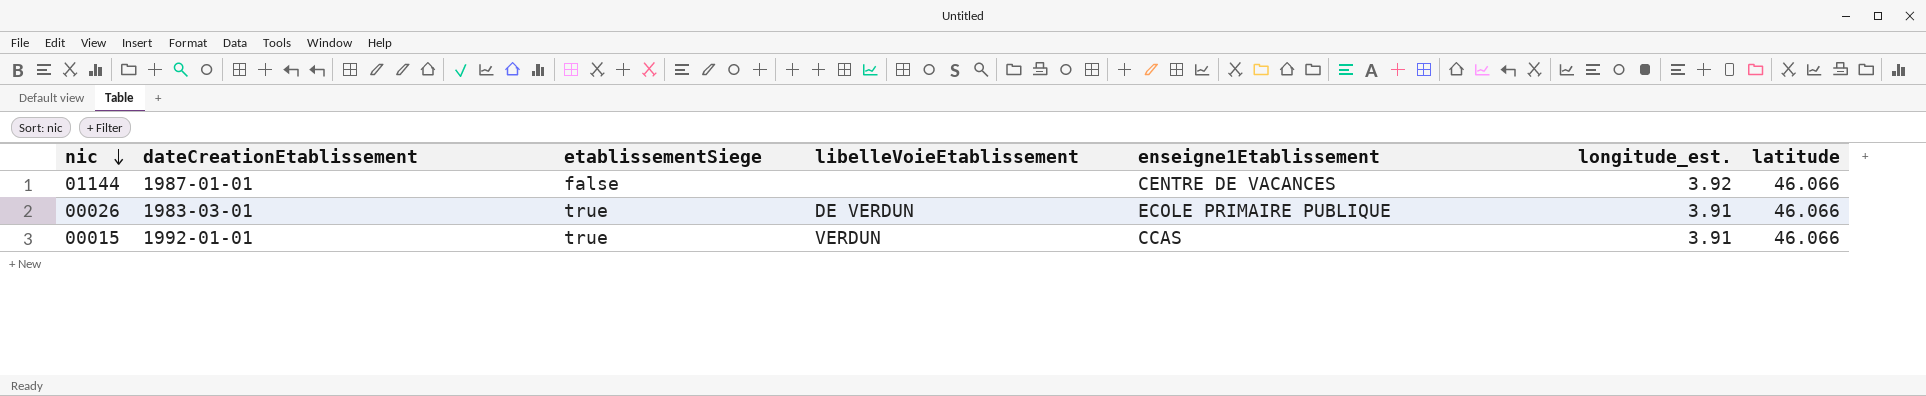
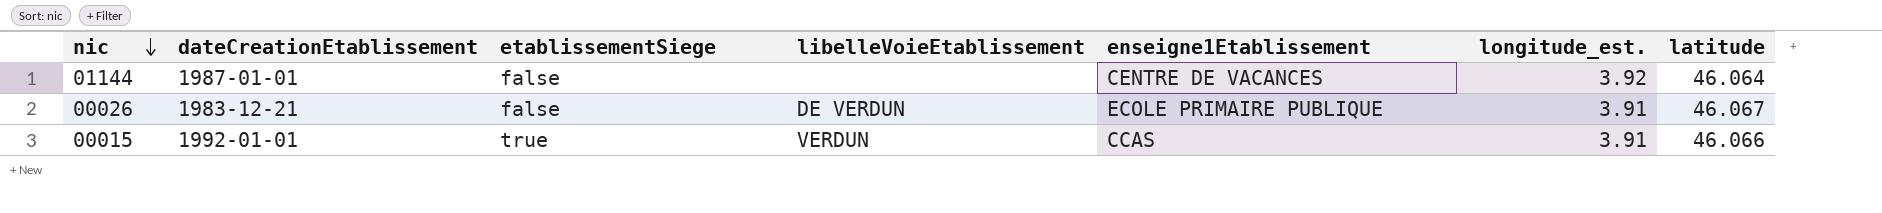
01144 | latitude: 46.066 -> 46.064
00026 | dateCreationEtablissement: 1983-03-01 -> 1983-12-21
00026 | etablissementSiege: true -> false
00026 | latitude: 46.066 -> 46.067

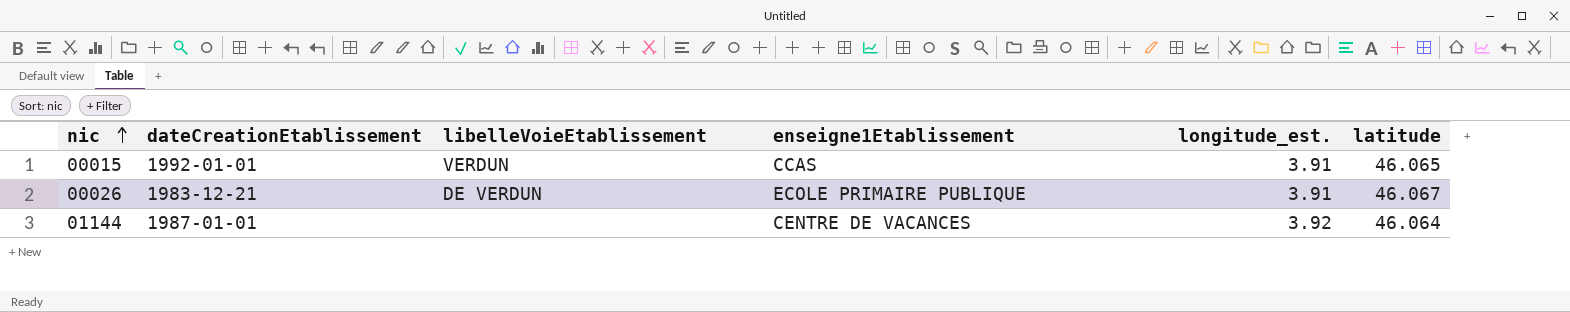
row order: nic descending -> nic ascending
column etablissementSiege | position: 3 -> none
00015 | latitude: 46.066 -> 46.065

